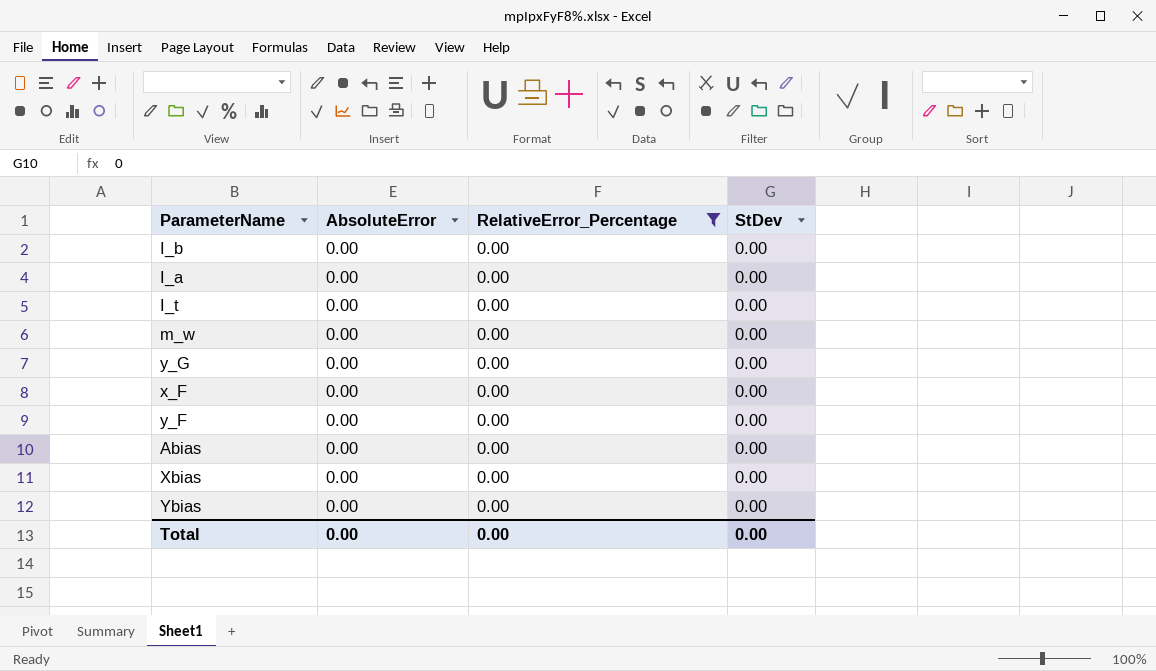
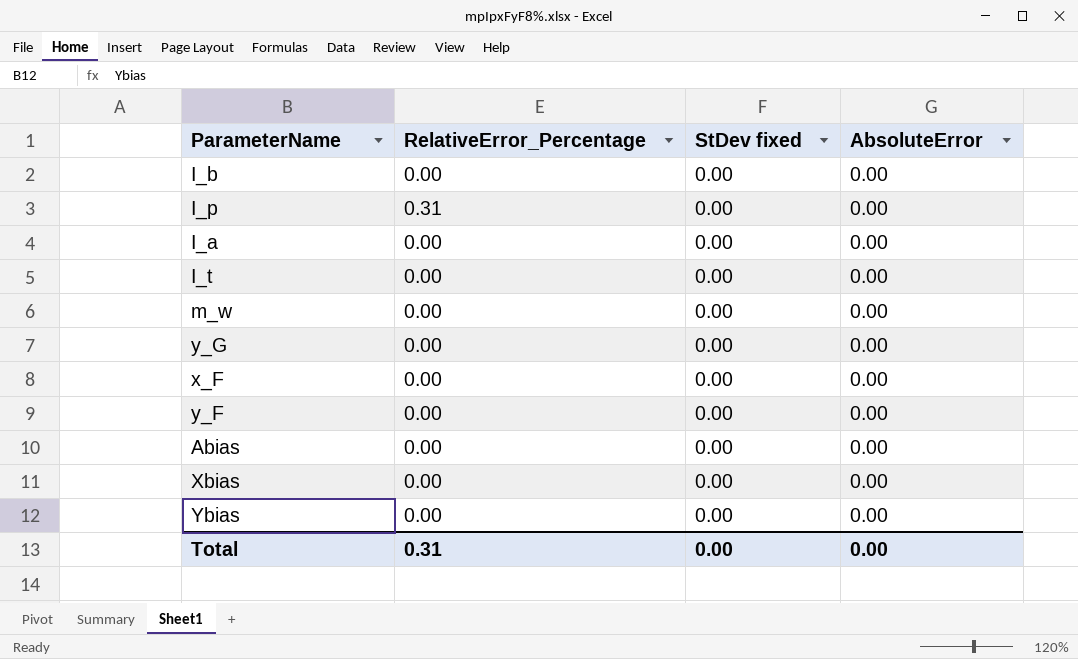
filter: RelativeError_Percentage = 0.00 -> none
column name: StDev -> StDev fixed
column AbsoluteError | position: 2 -> 4
Total | RelativeError_Percentage: 0.00 -> 0.31

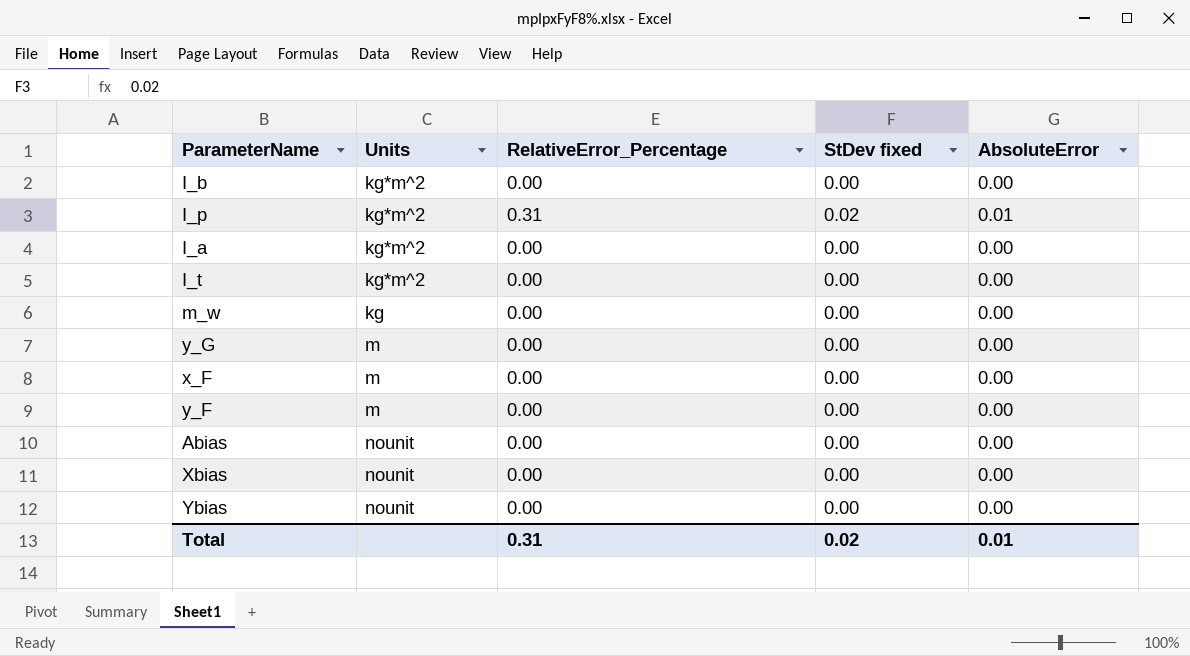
column Units | position: none -> 2
I_p | StDev fixed: 0.00 -> 0.02
I_p | AbsoluteError: 0.00 -> 0.01
Total | StDev fixed: 0.00 -> 0.02
Total | AbsoluteError: 0.00 -> 0.01

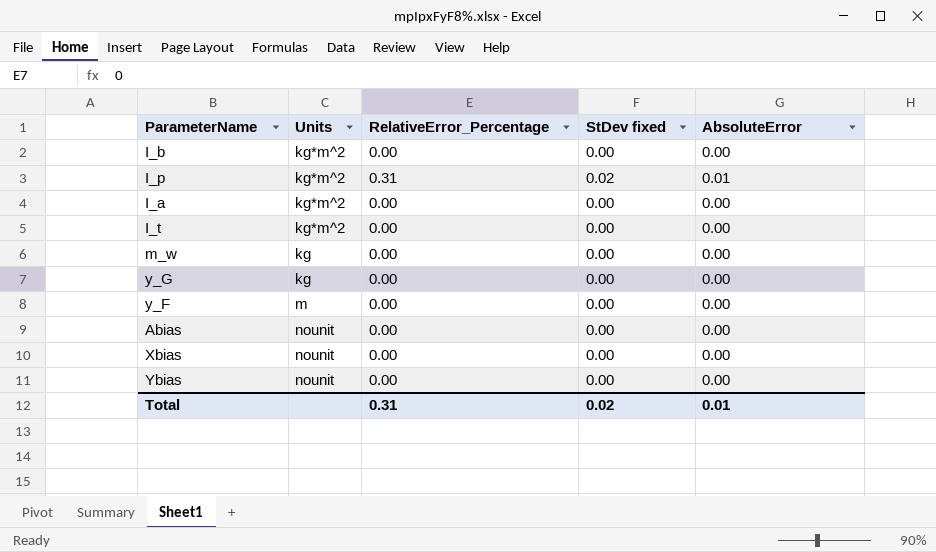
row x_F: m | 0.00 | 0.00 | 0.00 -> none
y_G | Units: m -> kg

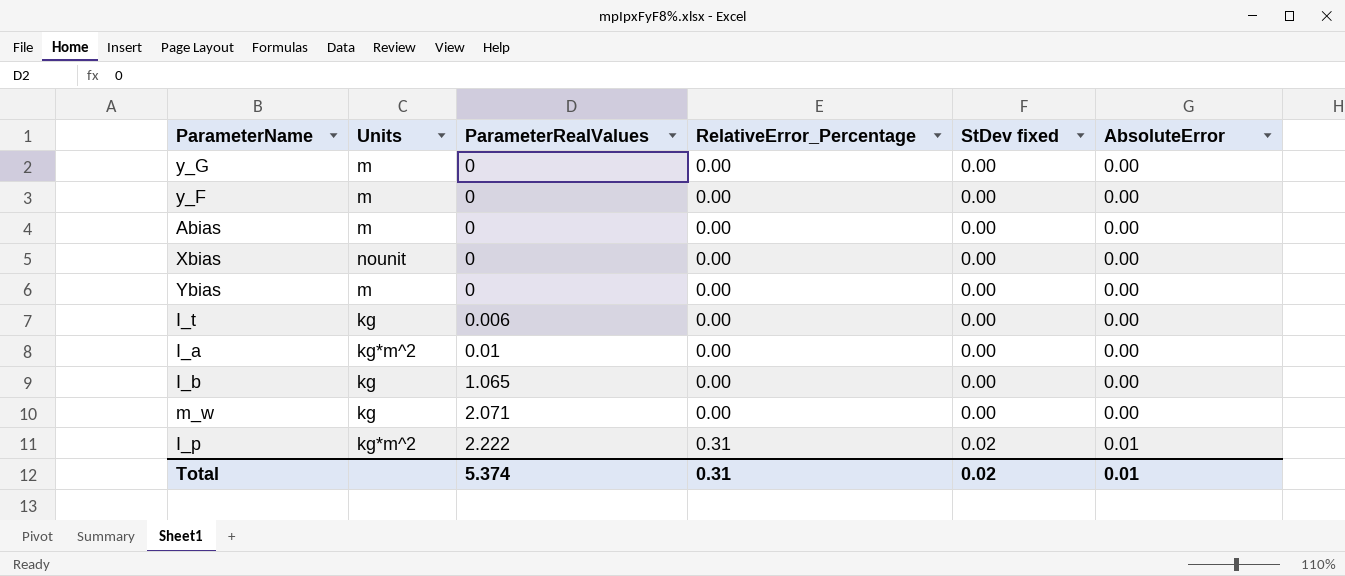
row order: none -> ParameterRealValues ascending
column ParameterRealValues | position: none -> 3
y_G | Units: kg -> m
Abias | Units: nounit -> m
Ybias | Units: nounit -> m
I_t | Units: kg*m^2 -> kg
I_b | Units: kg*m^2 -> kg

